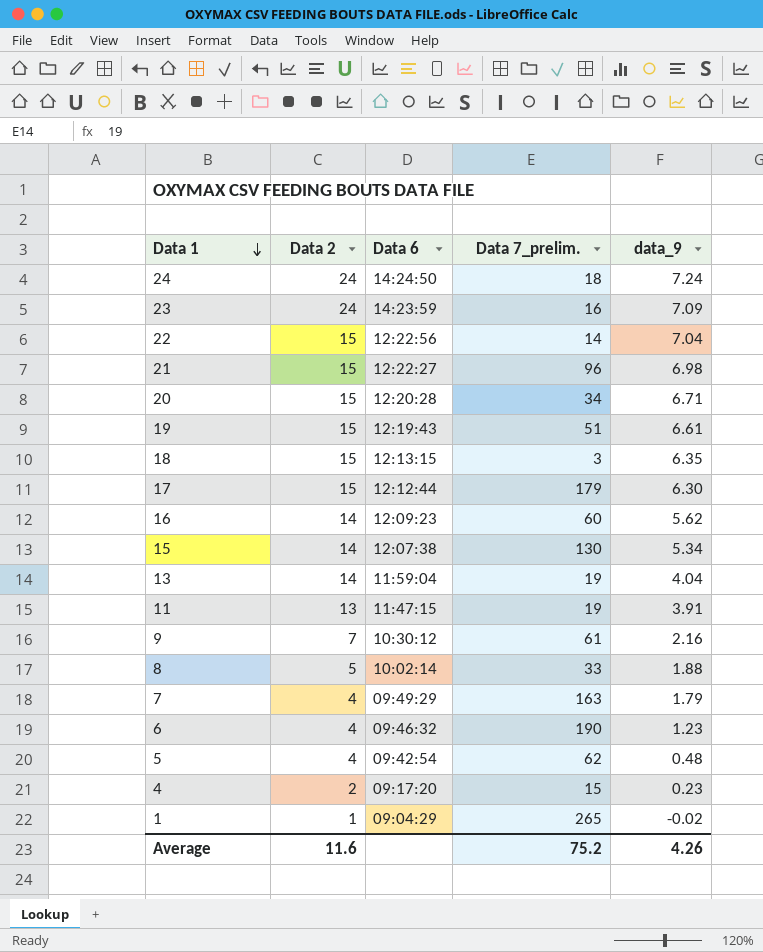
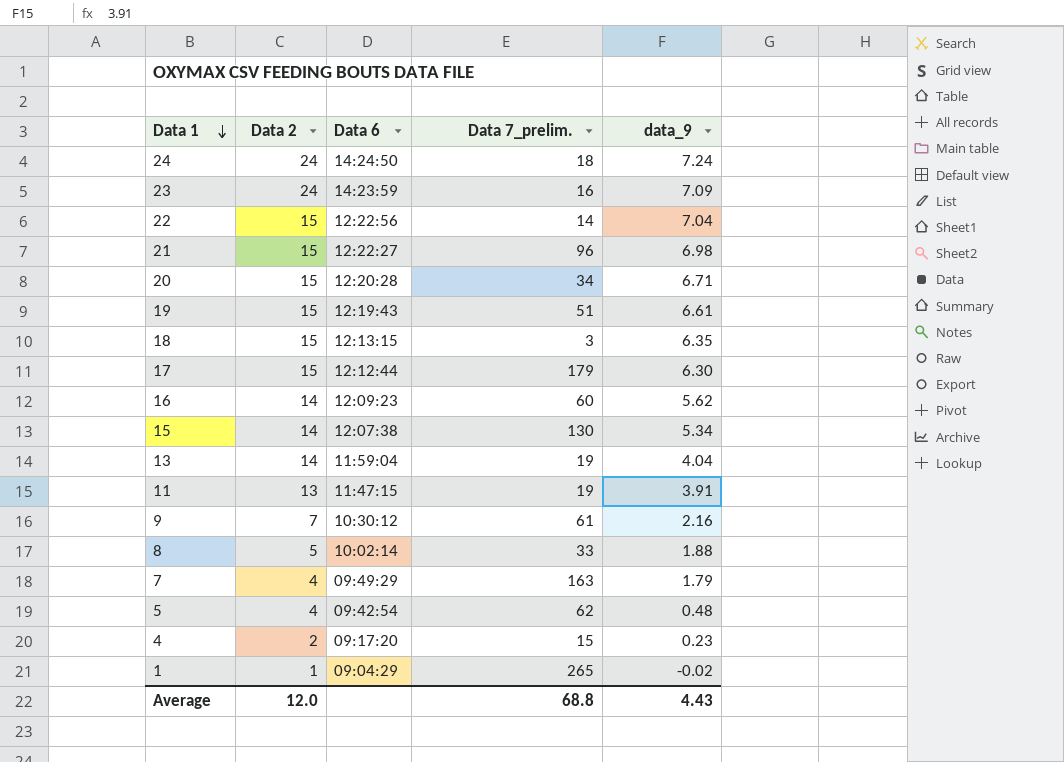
row 6: 4 | 09:46:32 | 190 | 1.23 -> none
Average | Data 2: 11.6 -> 12.0
Average | Data 7_prelim.: 75.2 -> 68.8
Average | data_9: 4.26 -> 4.43

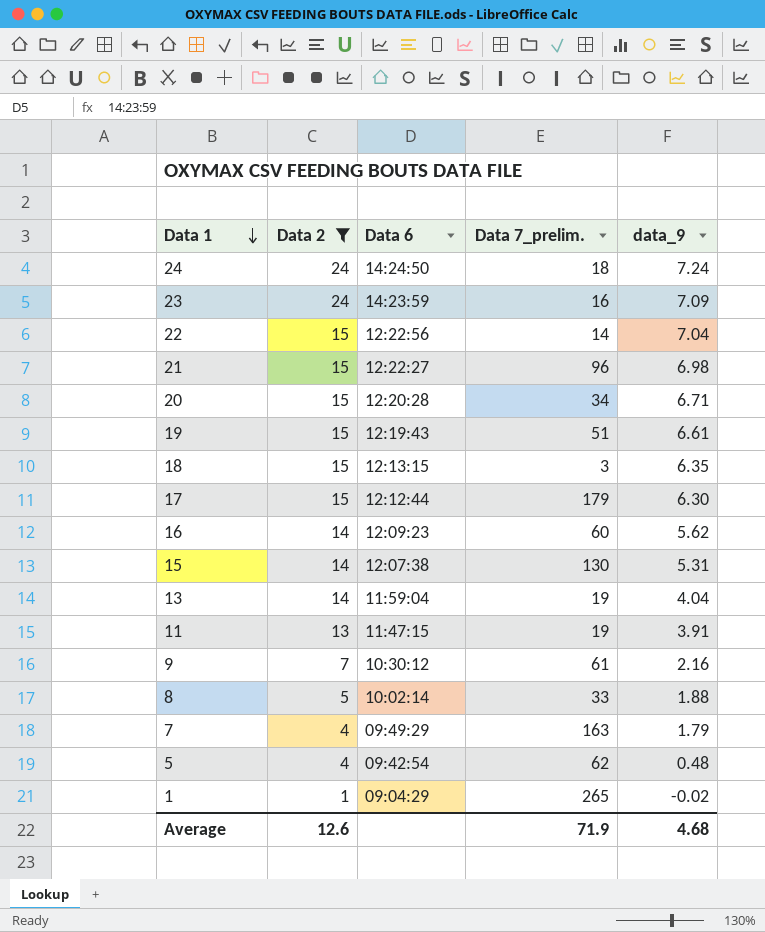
filter: none -> Data 2 != 2
15 | data_9: 5.34 -> 5.31
Average | Data 2: 12.0 -> 12.6
Average | Data 7_prelim.: 68.8 -> 71.9
Average | data_9: 4.43 -> 4.68

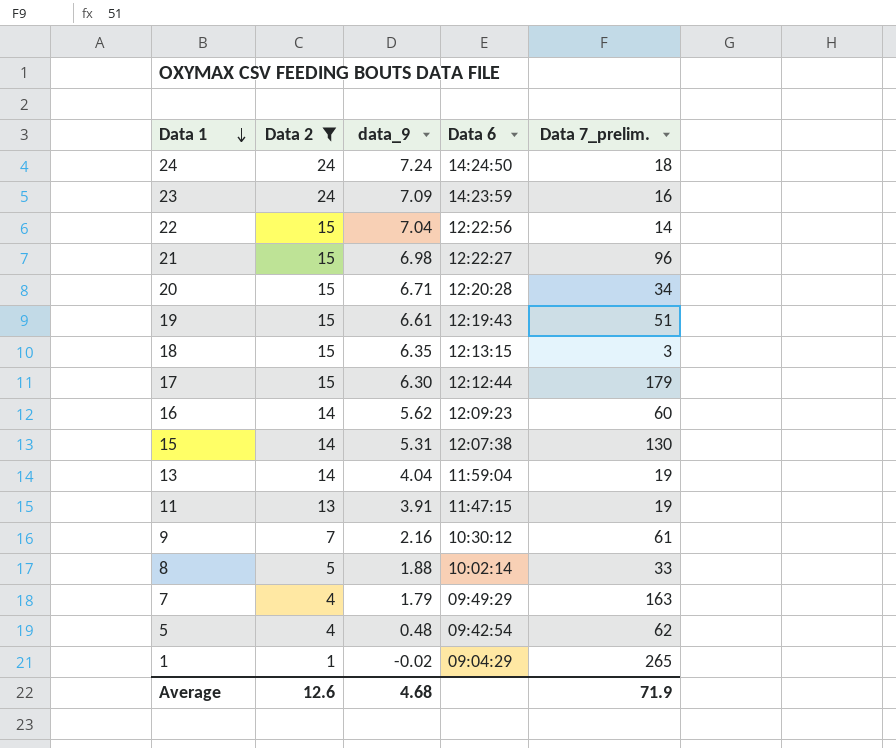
column data_9 | position: 5 -> 3

